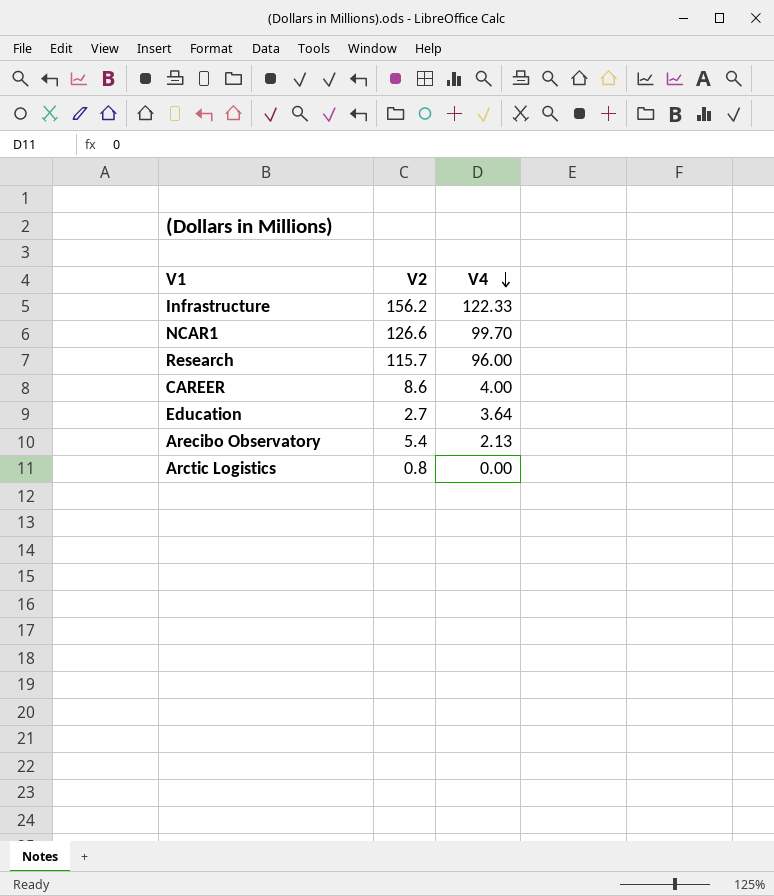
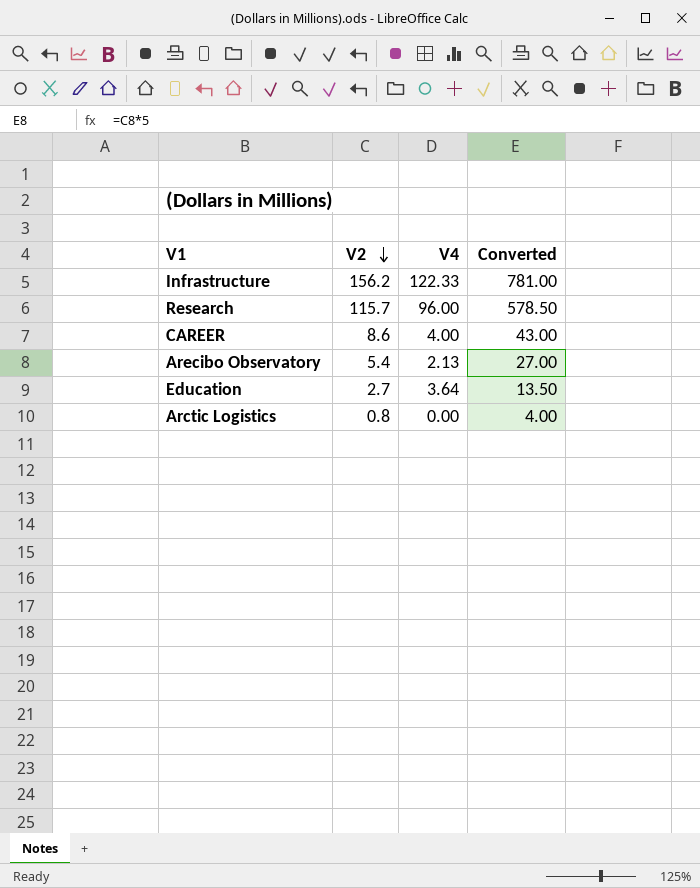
row order: V4 descending -> V2 descending
column Converted | formula: none -> [V2] * 5
row NCAR1: 126.6 | 99.70 -> none

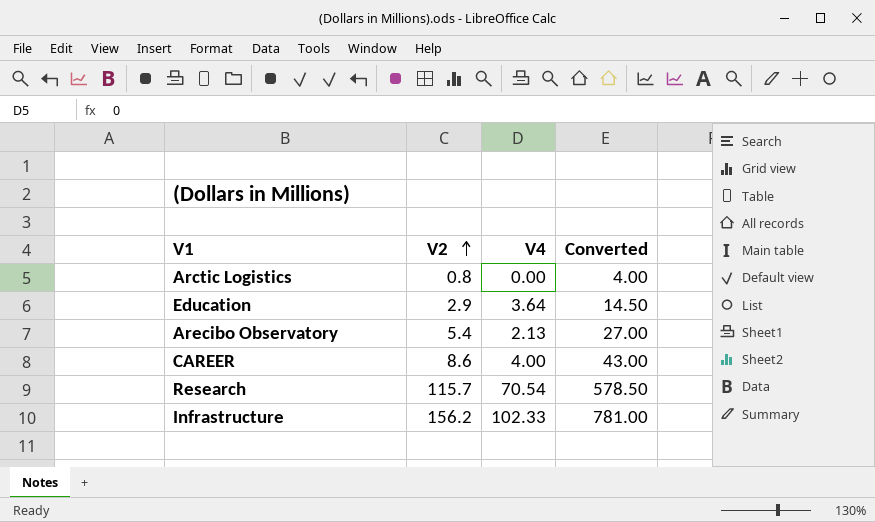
row order: V2 descending -> V2 ascending
Education | V2: 2.7 -> 2.9
Education | Converted: 13.50 -> 14.50
Research | V4: 96.00 -> 70.54
Infrastructure | V4: 122.33 -> 102.33

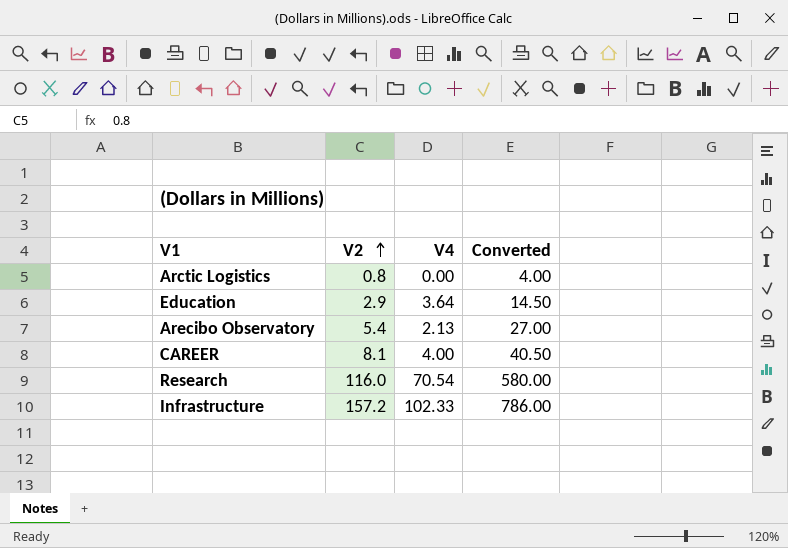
CAREER | V2: 8.6 -> 8.1
CAREER | Converted: 43.00 -> 40.50
Research | V2: 115.7 -> 116.0
Research | Converted: 578.50 -> 580.00
Infrastructure | V2: 156.2 -> 157.2
Infrastructure | Converted: 781.00 -> 786.00

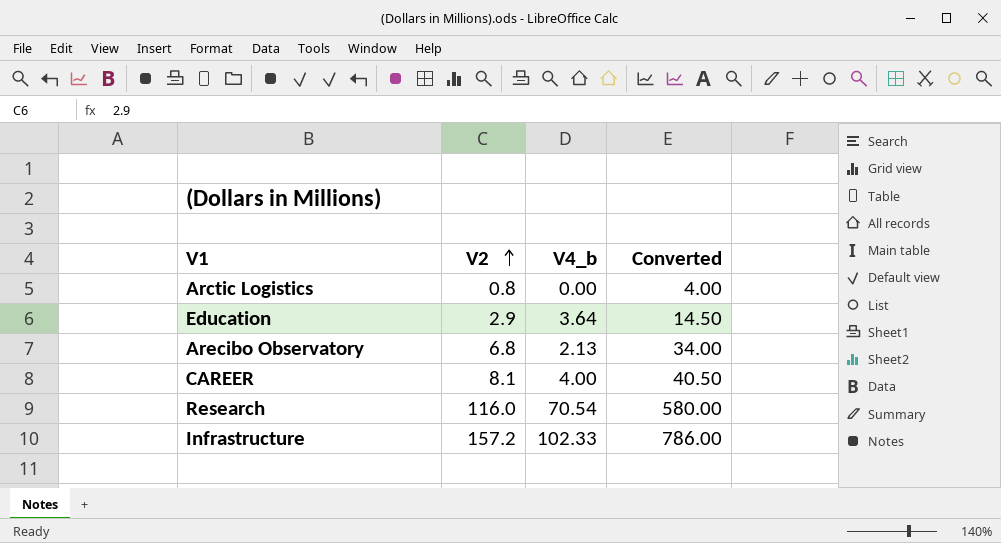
column name: V4 -> V4_b
Arecibo Observatory | V2: 5.4 -> 6.8
Arecibo Observatory | Converted: 27.00 -> 34.00

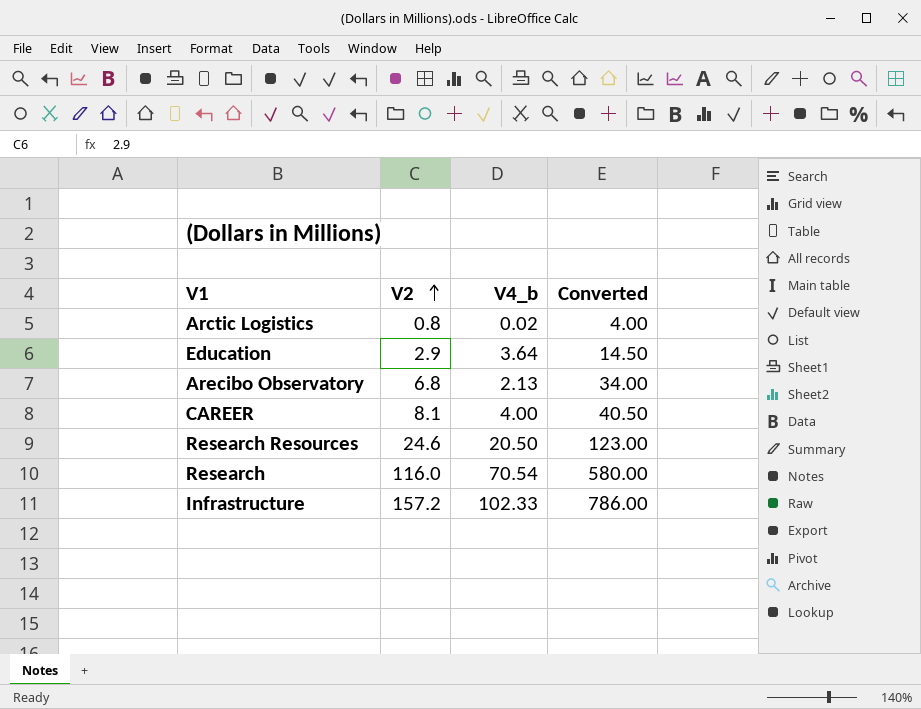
Arctic Logistics | V4_b: 0.00 -> 0.02
row Research Resources: none -> 24.6 | 20.50 | 123.00

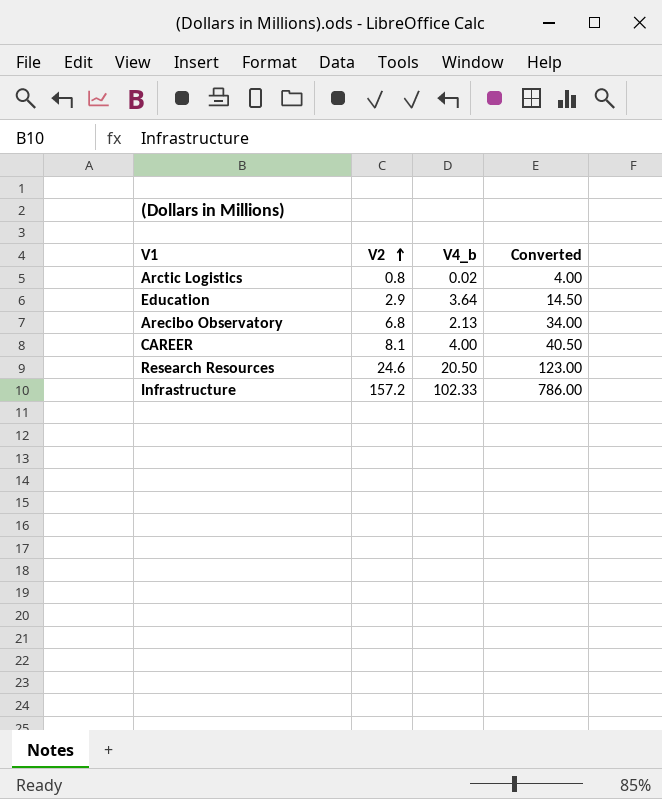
row Research: 116.0 | 70.54 | 580.00 -> none

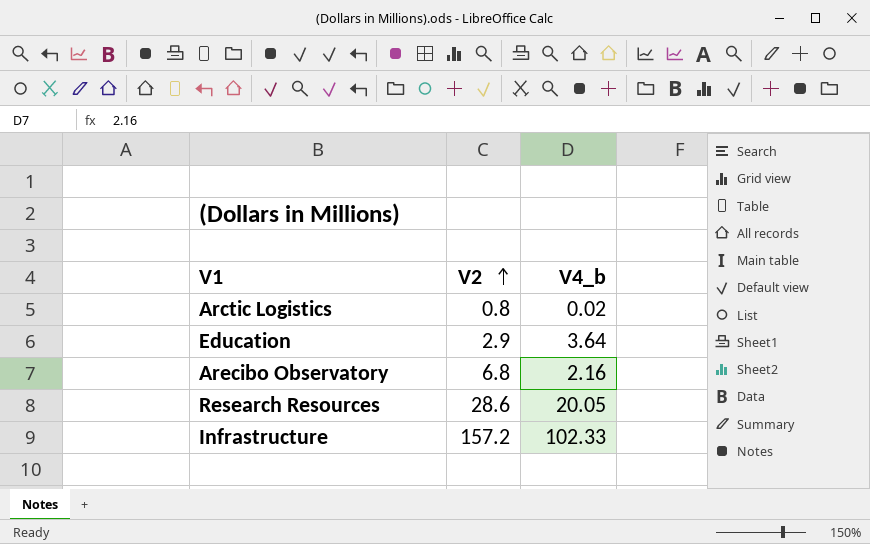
column Converted | formula: [V2] * 5 -> none
row CAREER: 8.1 | 4.00 | 40.50 -> none
Arecibo Observatory | V4_b: 2.13 -> 2.16
Research Resources | V2: 24.6 -> 28.6
Research Resources | V4_b: 20.50 -> 20.05

